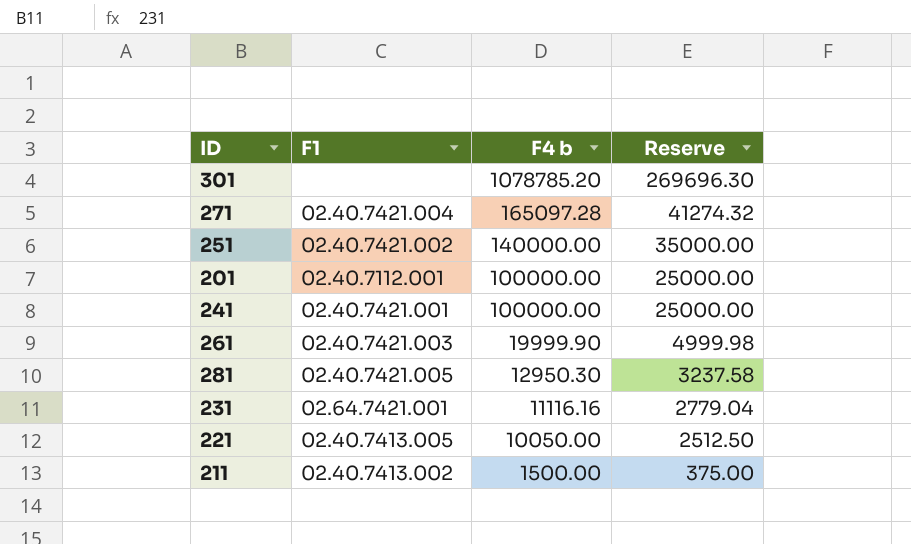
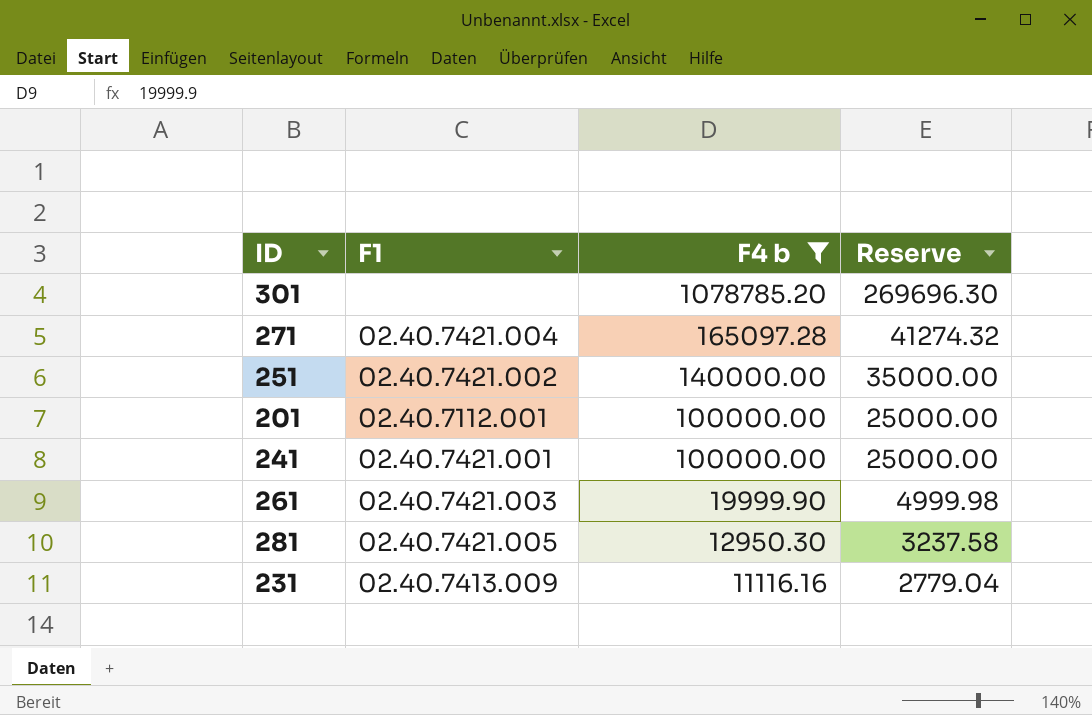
filter: none -> F4 b >= 11116.16
231 | F1: 02.64.7421.001 -> 02.40.7413.009

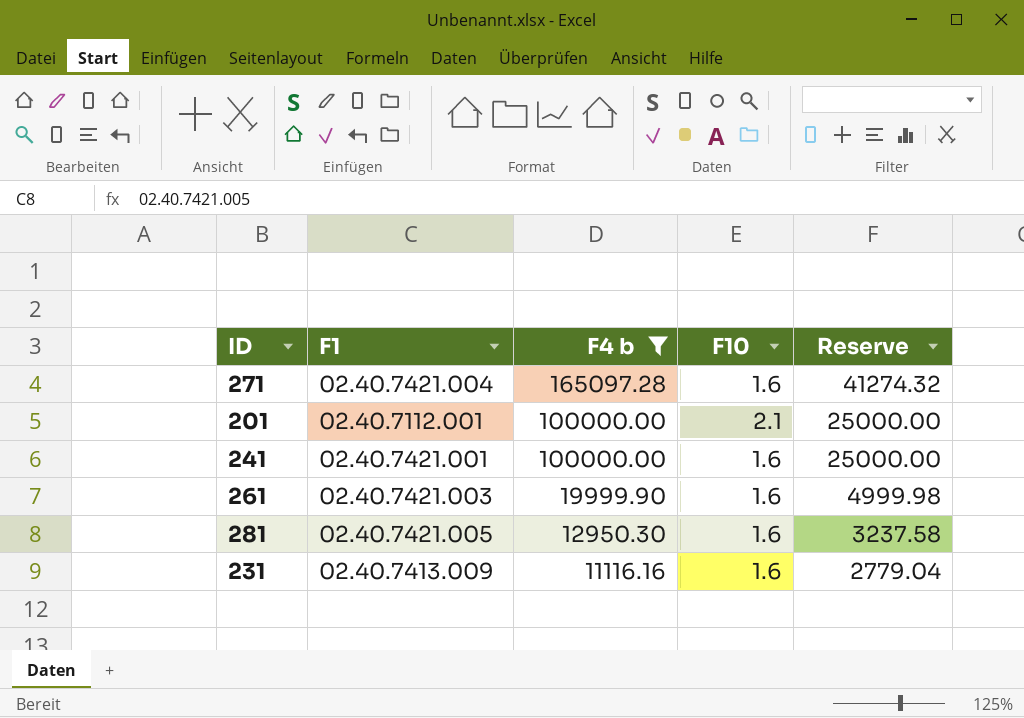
column F10 | position: none -> 4
row 301: none | 1078785.20 | 269696.30 -> none
row 251: 02.40.7421.002 | 140000.00 | 35000.00 -> none

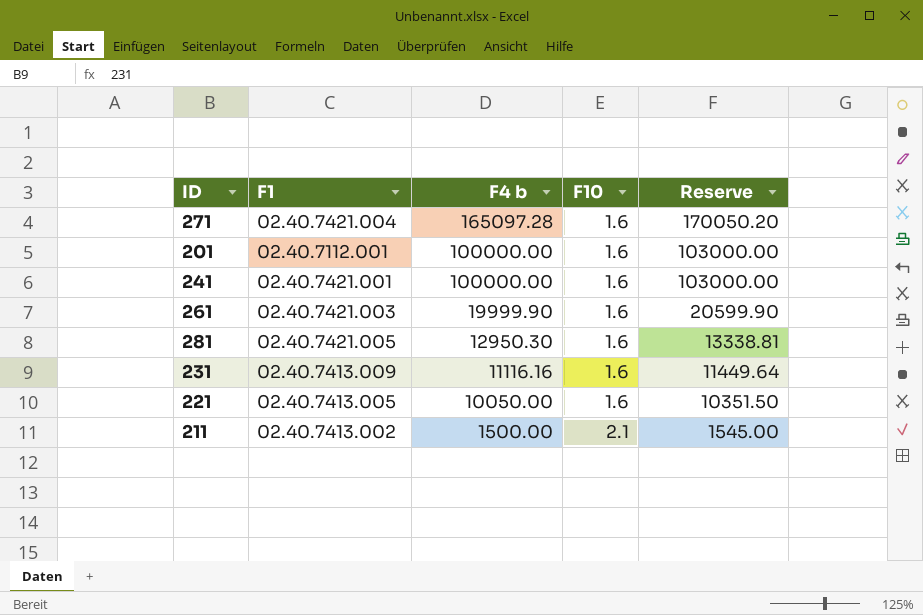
filter: F4 b >= 11116.16 -> none
column Reserve | formula: [F4 b] * 0.25 -> [F4 b] * 1.03
201 | F10: 2.1 -> 1.6

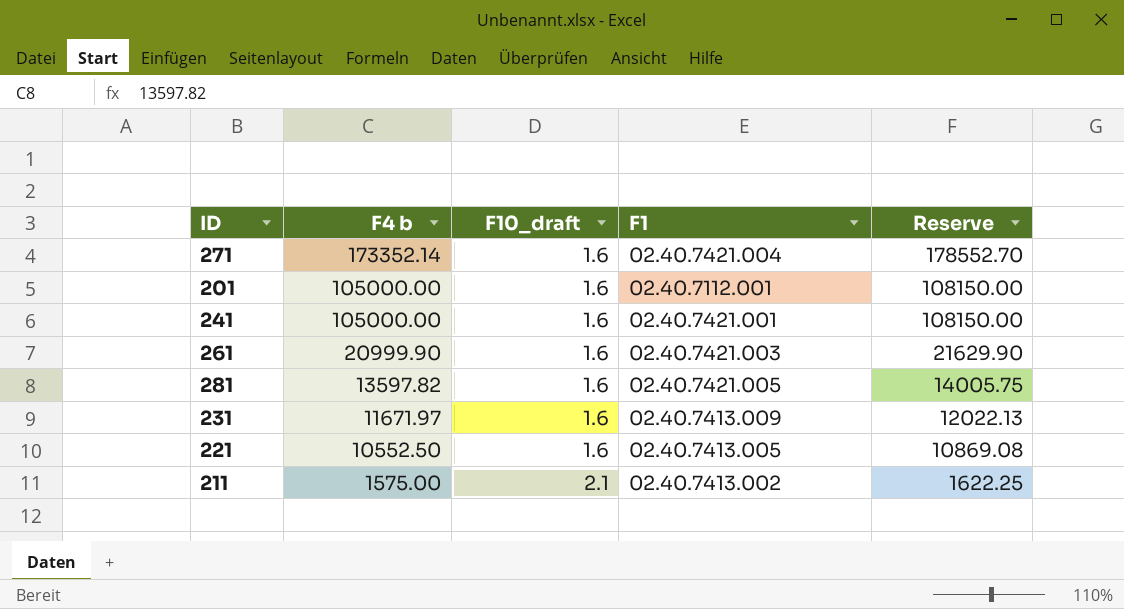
column name: F10 -> F10_draft
column F1 | position: 2 -> 4
271 | F4 b: 165097.28 -> 173352.14
271 | Reserve: 170050.20 -> 178552.70
201 | F4 b: 100000.00 -> 105000.00
201 | Reserve: 103000.00 -> 108150.00
241 | F4 b: 100000.00 -> 105000.00
241 | Reserve: 103000.00 -> 108150.00
261 | F4 b: 19999.90 -> 20999.90
261 | Reserve: 20599.90 -> 21629.90
281 | F4 b: 12950.30 -> 13597.82
281 | Reserve: 13338.81 -> 14005.75
231 | F4 b: 11116.16 -> 11671.97
231 | Reserve: 11449.64 -> 12022.13
221 | F4 b: 10050.00 -> 10552.50
221 | Reserve: 10351.50 -> 10869.08
211 | F4 b: 1500.00 -> 1575.00
211 | Reserve: 1545.00 -> 1622.25

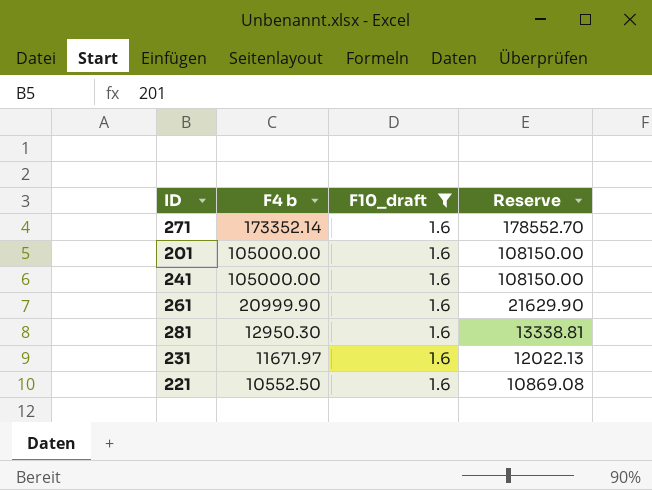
filter: none -> F10_draft = 1.6
column F1 | position: 4 -> none
281 | F4 b: 13597.82 -> 12950.30
281 | Reserve: 14005.75 -> 13338.81

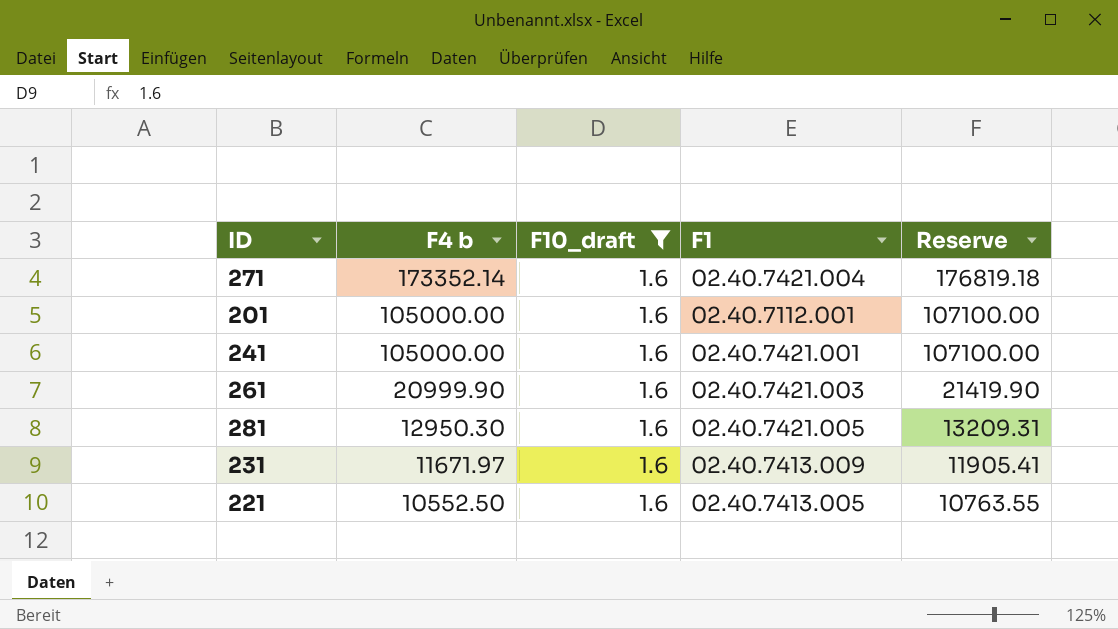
column F1 | position: none -> 4
column Reserve | formula: [F4 b] * 1.03 -> [F4 b] * 1.02

